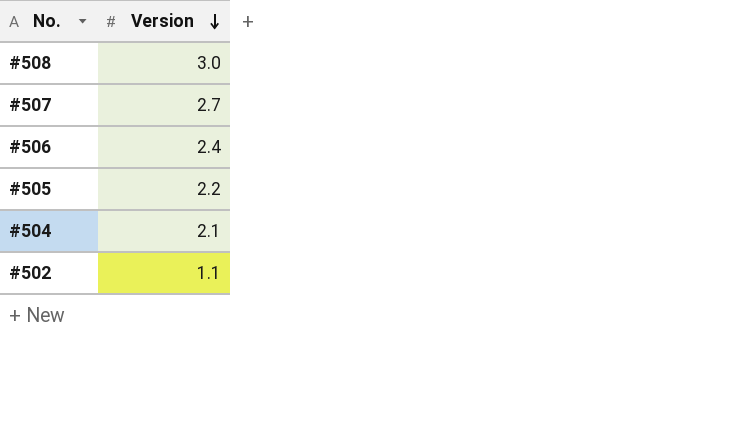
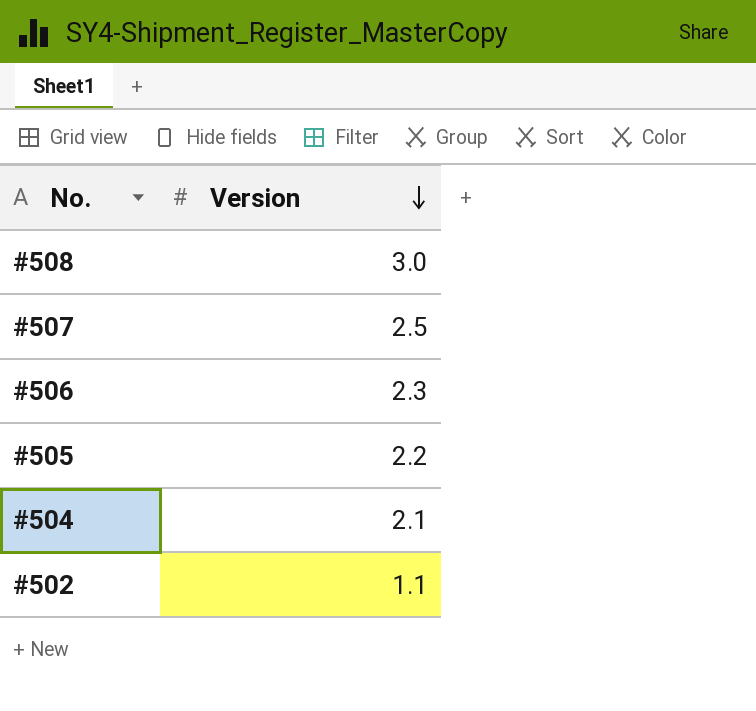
#507 | Version: 2.7 -> 2.5
#506 | Version: 2.4 -> 2.3

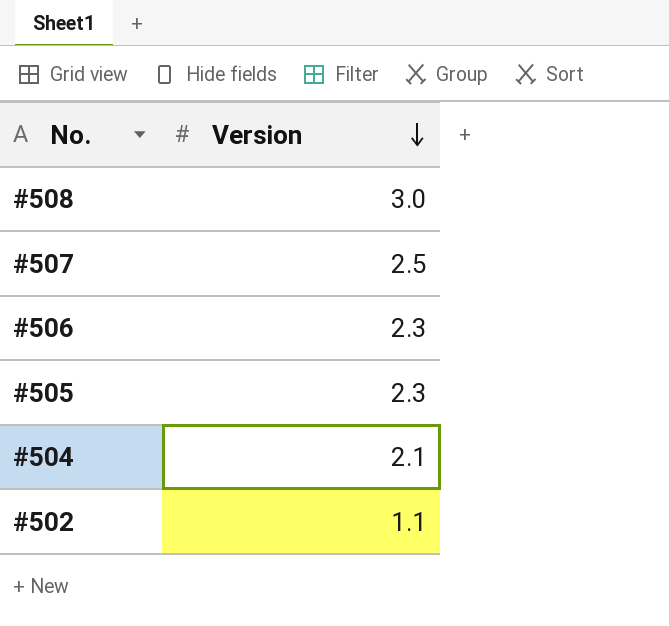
#505 | Version: 2.2 -> 2.3

